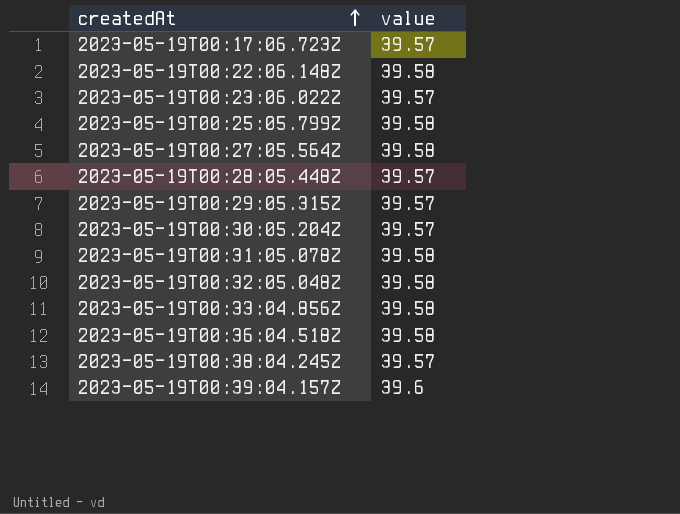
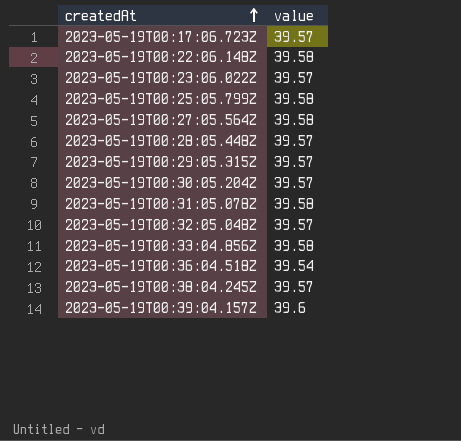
2023-05-19T00:32:05.048Z | value: 39.58 -> 39.57
2023-05-19T00:36:04.518Z | value: 39.58 -> 39.54

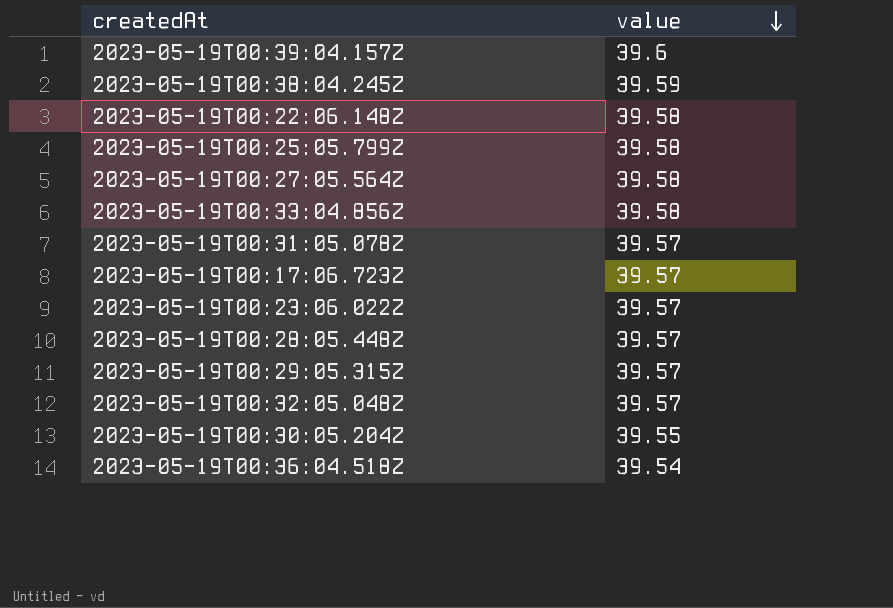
row order: createdAt ascending -> value descending
2023-05-19T00:38:04.245Z | value: 39.57 -> 39.59
2023-05-19T00:31:05.078Z | value: 39.58 -> 39.57
2023-05-19T00:30:05.204Z | value: 39.57 -> 39.55

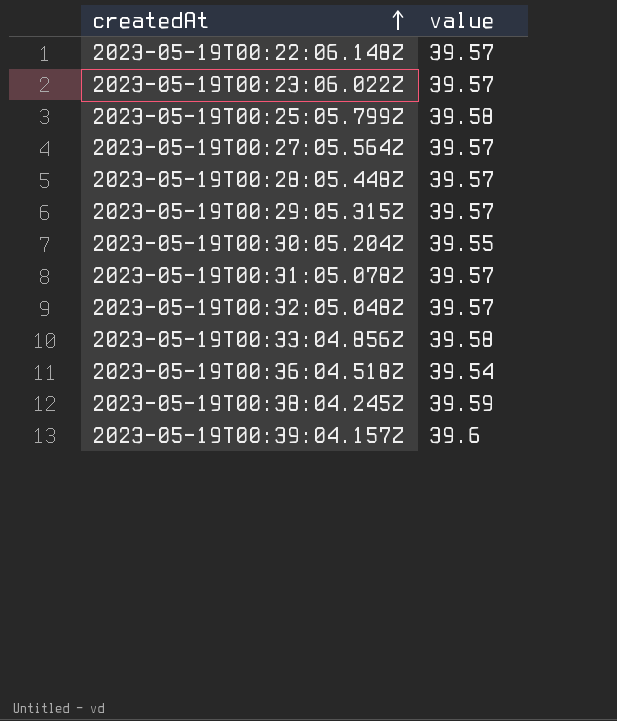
row order: value descending -> createdAt ascending
row 2023-05-19T00:17:06.723Z: 39.57 -> none
2023-05-19T00:22:06.148Z | value: 39.58 -> 39.57
2023-05-19T00:27:05.564Z | value: 39.58 -> 39.57

